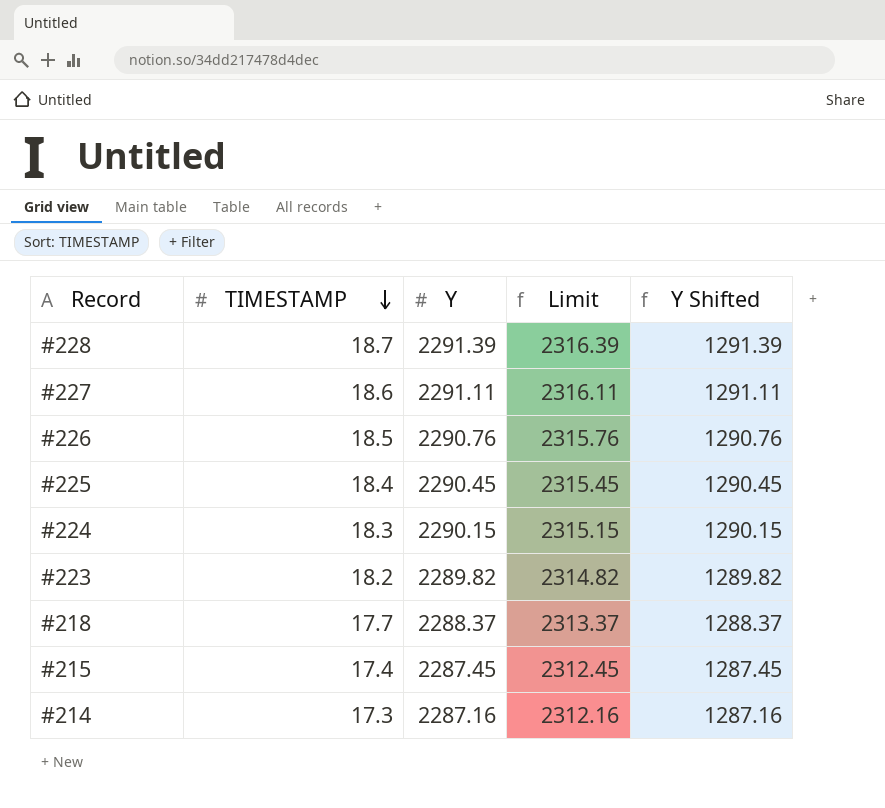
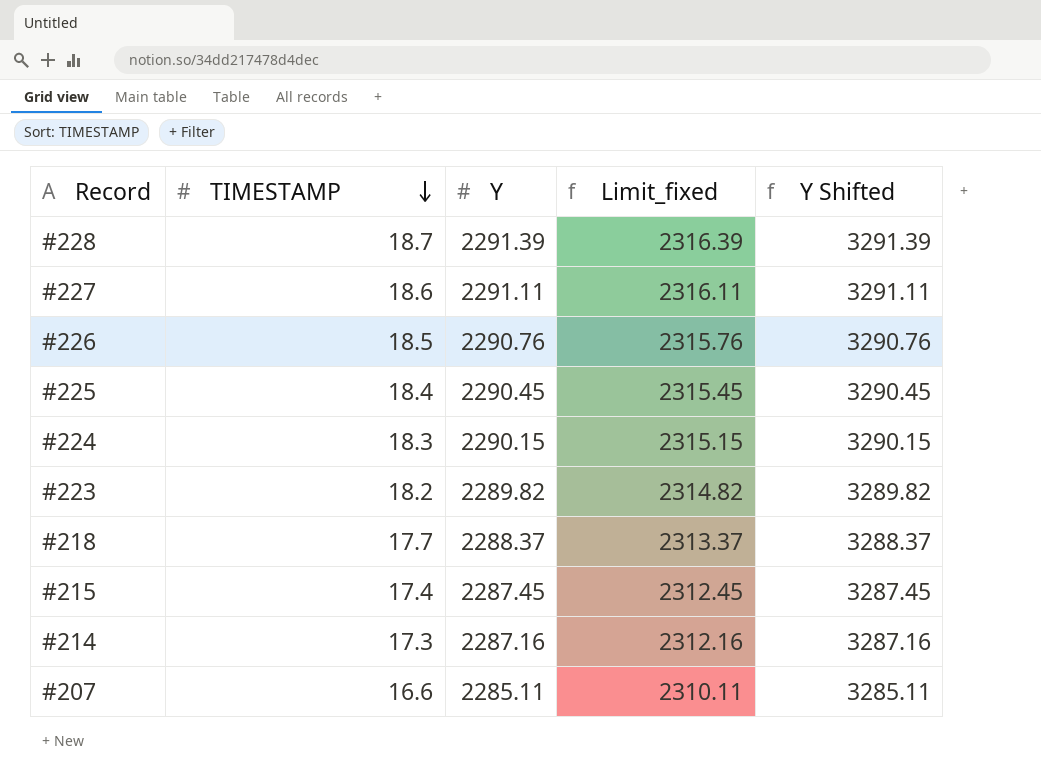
column name: Limit -> Limit_fixed
column Y Shifted | formula: [Y] - 1000 -> [Y] + 1000
row #207: none -> 16.6 | 2285.11 | 2310.11 | 3285.11

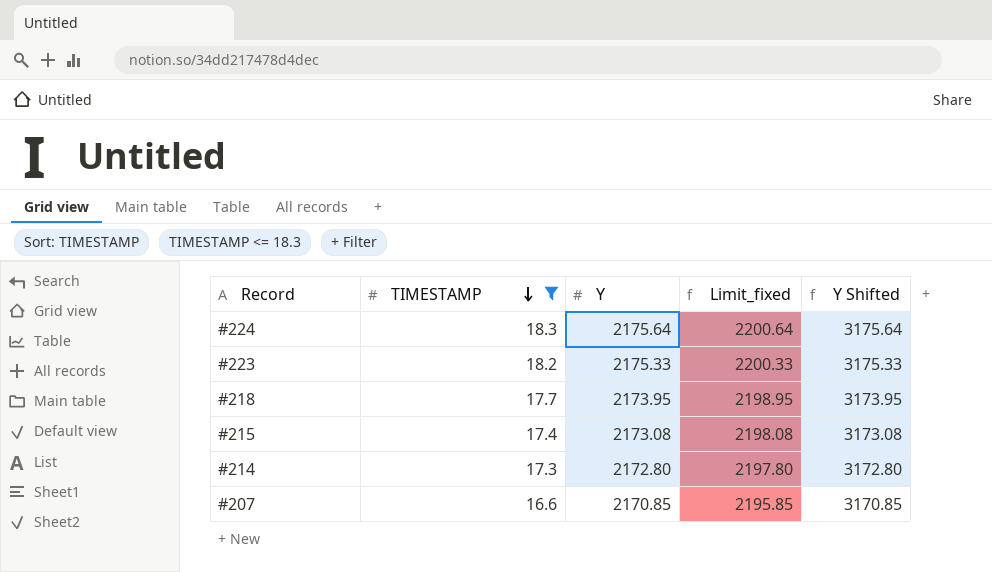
filter: none -> TIMESTAMP <= 18.3
#224 | Y: 2290.15 -> 2175.64
#224 | Limit_fixed: 2315.15 -> 2200.64
#224 | Y Shifted: 3290.15 -> 3175.64
#223 | Y: 2289.82 -> 2175.33
#223 | Limit_fixed: 2314.82 -> 2200.33
#223 | Y Shifted: 3289.82 -> 3175.33
#218 | Y: 2288.37 -> 2173.95
#218 | Limit_fixed: 2313.37 -> 2198.95
#218 | Y Shifted: 3288.37 -> 3173.95
#215 | Y: 2287.45 -> 2173.08
#215 | Limit_fixed: 2312.45 -> 2198.08
#215 | Y Shifted: 3287.45 -> 3173.08
#214 | Y: 2287.16 -> 2172.80
#214 | Limit_fixed: 2312.16 -> 2197.80
#214 | Y Shifted: 3287.16 -> 3172.80
#207 | Y: 2285.11 -> 2170.85
#207 | Limit_fixed: 2310.11 -> 2195.85
#207 | Y Shifted: 3285.11 -> 3170.85

